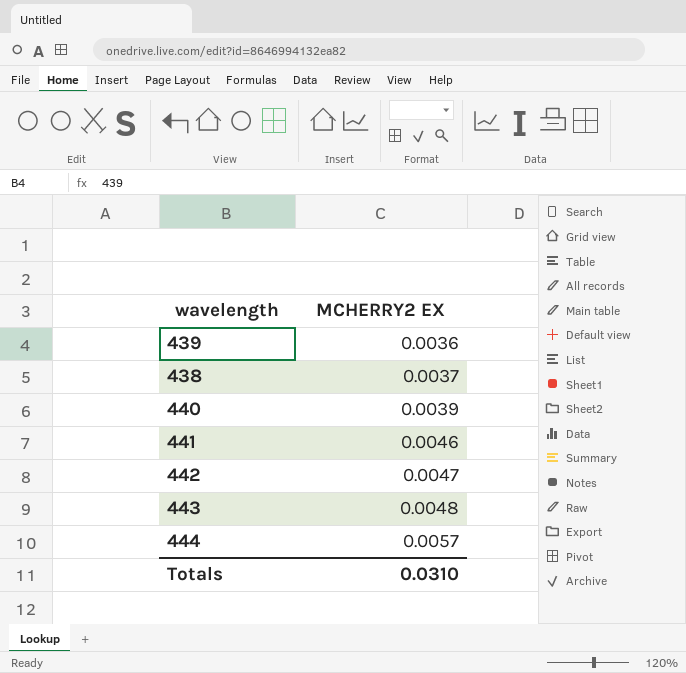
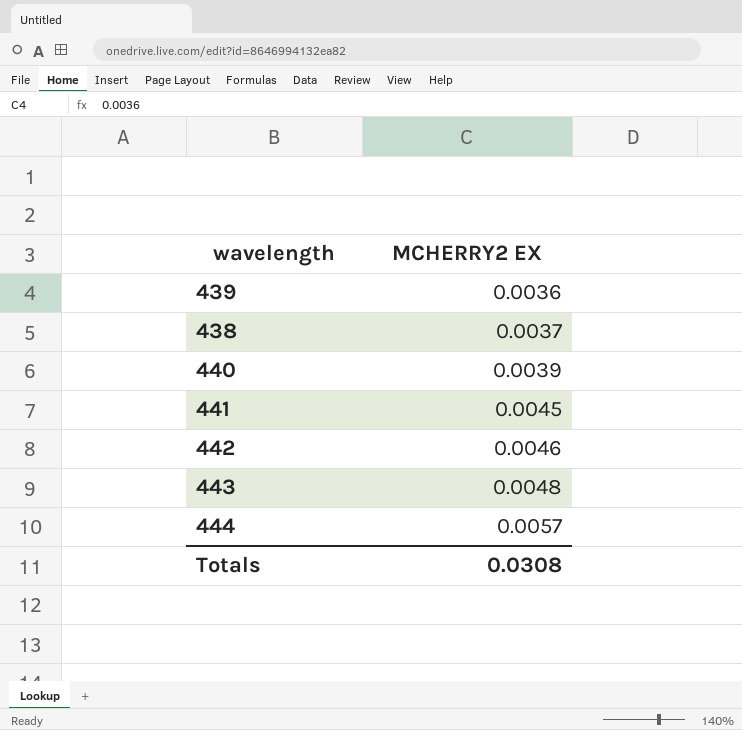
441 | MCHERRY2 EX: 0.0046 -> 0.0045
442 | MCHERRY2 EX: 0.0047 -> 0.0046
Totals | MCHERRY2 EX: 0.0310 -> 0.0308

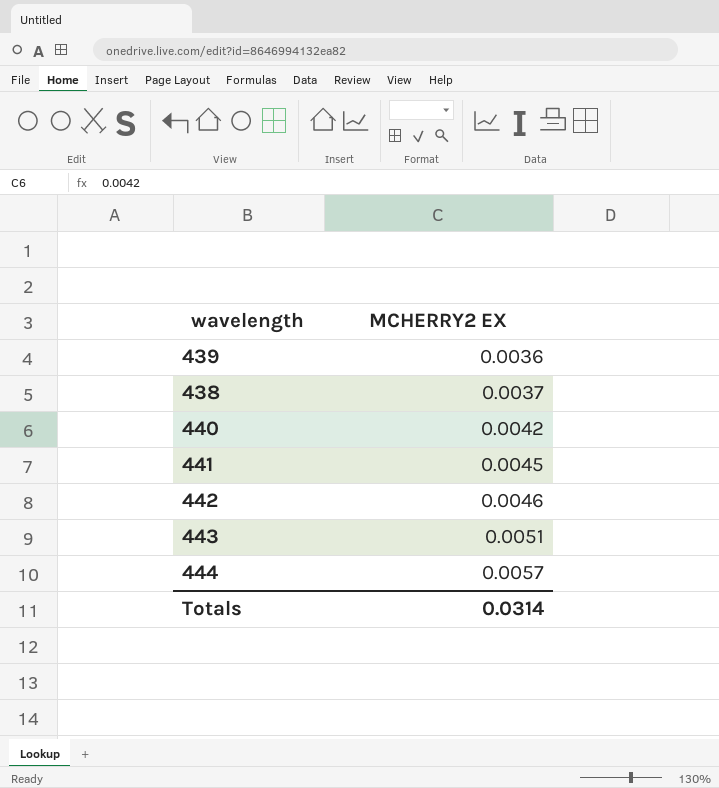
440 | MCHERRY2 EX: 0.0039 -> 0.0042
443 | MCHERRY2 EX: 0.0048 -> 0.0051
Totals | MCHERRY2 EX: 0.0308 -> 0.0314

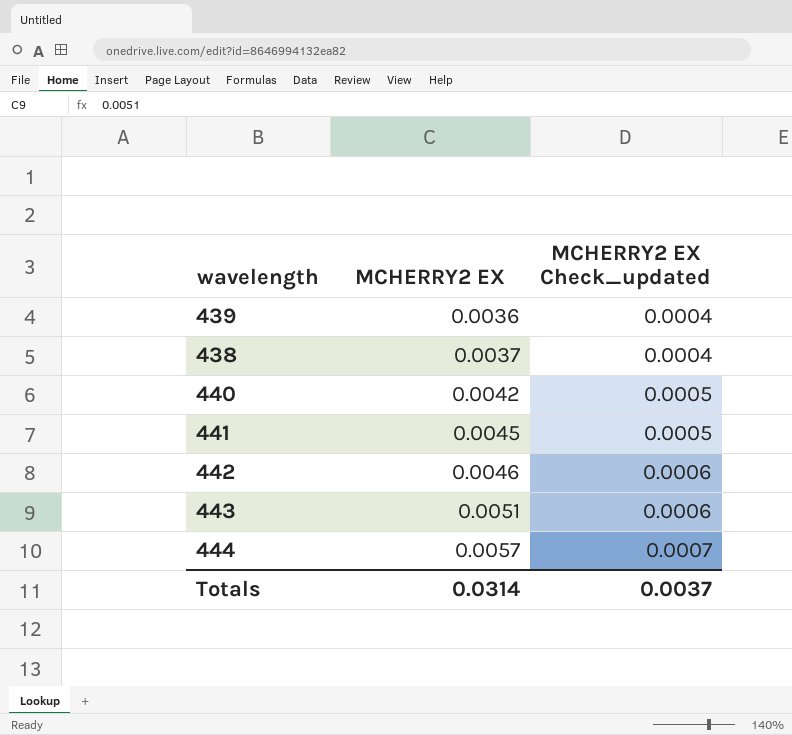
column MCHERRY2 EX Check_updated | formula: none -> [MCHERRY2 EX] * 0.12

